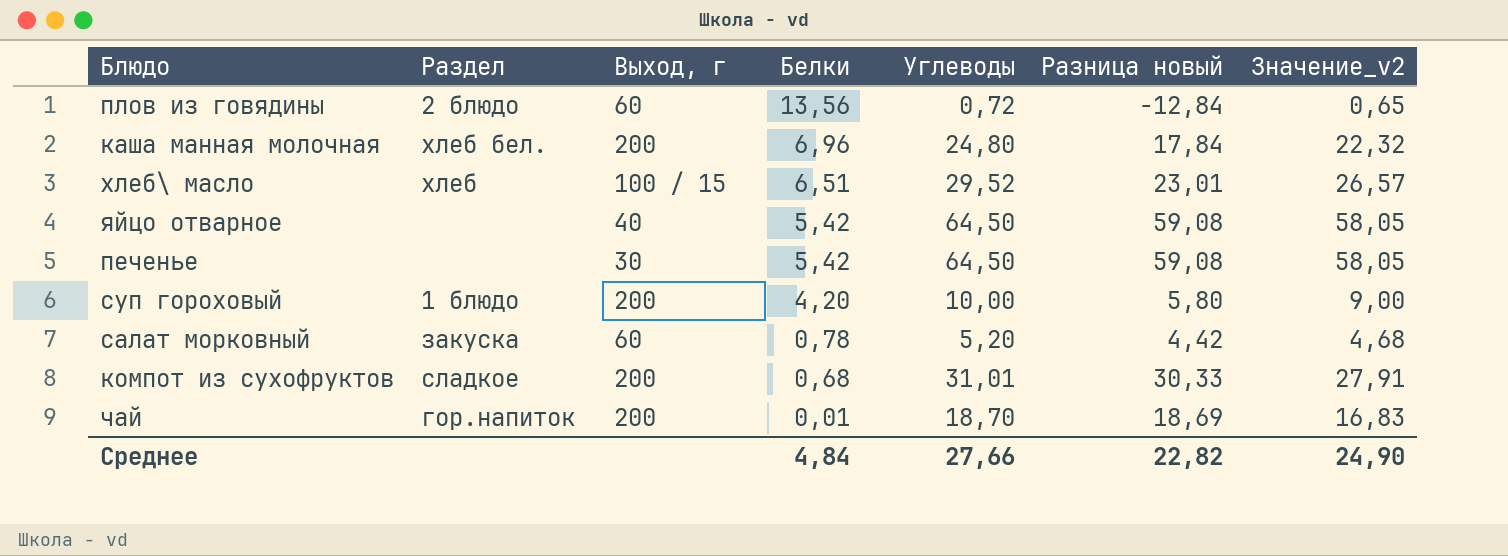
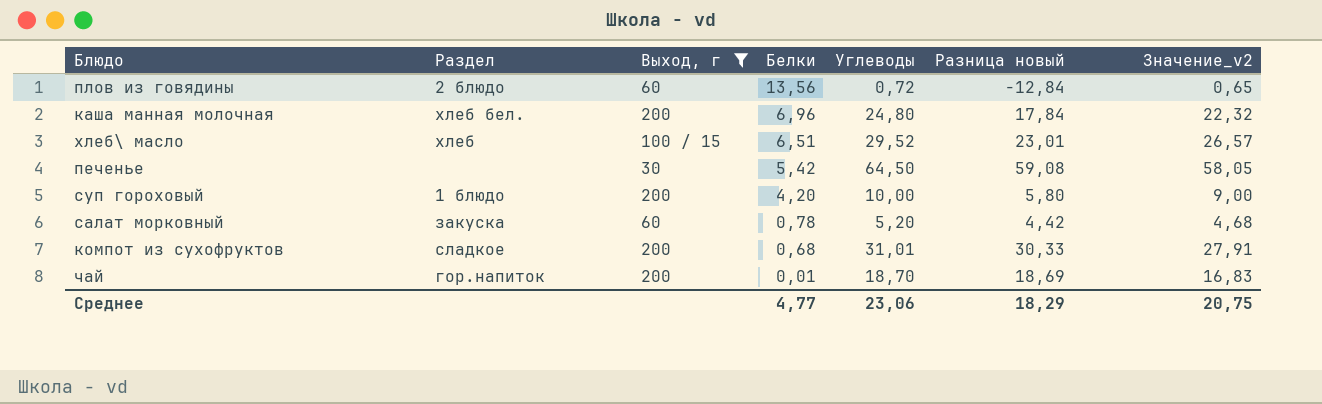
filter: none -> Выход, г != 40
Среднее | Белки: 4,84 -> 4,77
Среднее | Углеводы: 27,66 -> 23,06
Среднее | Разница новый: 22,82 -> 18,29
Среднее | Значение_v2: 24,90 -> 20,75

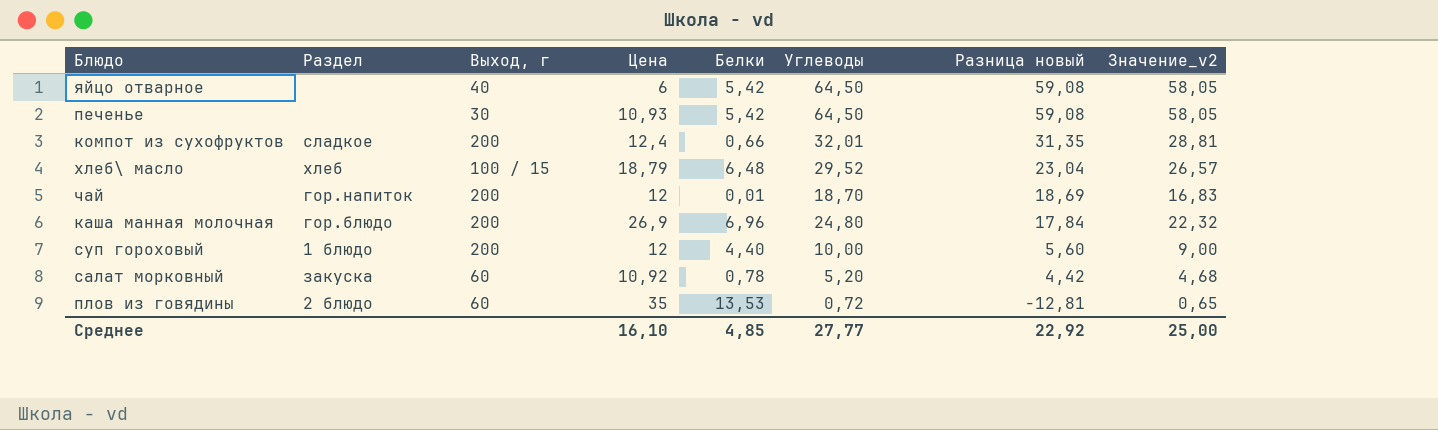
filter: Выход, г != 40 -> none
row order: Белки descending -> Разница новый descending
column Цена | position: none -> 4
компот из сухофруктов | Белки: 0,68 -> 0,66
компот из сухофруктов | Углеводы: 31,01 -> 32,01
компот из сухофруктов | Разница новый: 30,33 -> 31,35
компот из сухофруктов | Значение_v2: 27,91 -> 28,81
хлеб\ масло | Белки: 6,51 -> 6,48
хлеб\ масло | Разница новый: 23,01 -> 23,04
каша манная молочная | Раздел: хлеб бел. -> гор.блюдо
суп гороховый | Белки: 4,20 -> 4,40
суп гороховый | Разница новый: 5,80 -> 5,60
плов из говядины | Белки: 13,56 -> 13,53
плов из говядины | Разница новый: -12,84 -> -12,81
Среднее | Белки: 4,77 -> 4,85
Среднее | Углеводы: 23,06 -> 27,77
Среднее | Разница новый: 18,29 -> 22,92
Среднее | Значение_v2: 20,75 -> 25,00

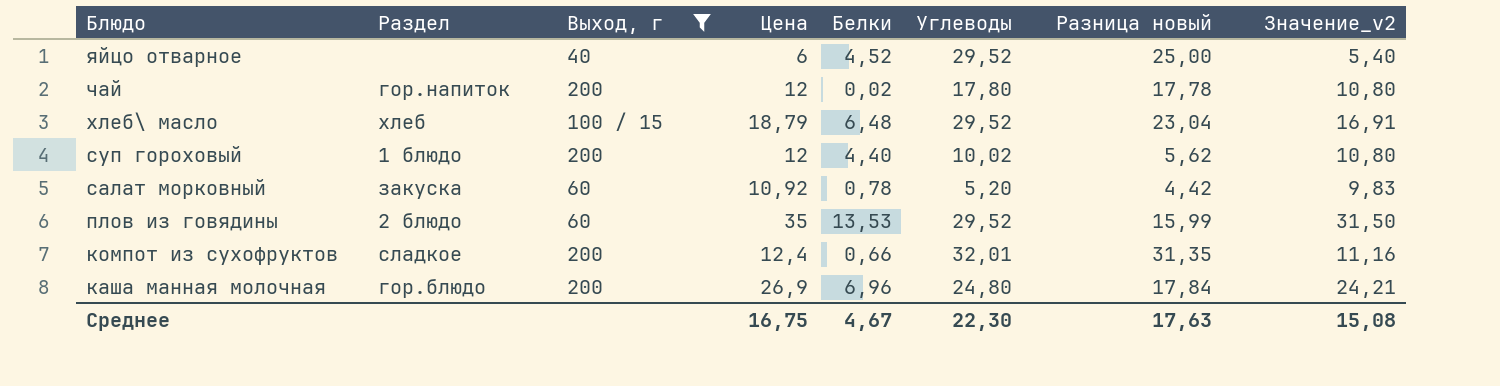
filter: none -> Выход, г != 30
row order: Разница новый descending -> Блюдо descending
column Значение_v2 | formula: [Углеводы] * 0,9 -> [Цена] * 0,9
яйцо отварное | Белки: 5,42 -> 4,52
яйцо отварное | Углеводы: 64,50 -> 29,52
яйцо отварное | Разница новый: 59,08 -> 25,00
чай | Белки: 0,01 -> 0,02
чай | Углеводы: 18,70 -> 17,80
чай | Разница новый: 18,69 -> 17,78
суп гороховый | Углеводы: 10,00 -> 10,02
суп гороховый | Разница новый: 5,60 -> 5,62
плов из говядины | Углеводы: 0,72 -> 29,52
плов из говядины | Разница новый: -12,81 -> 15,99
Среднее | Цена: 16,10 -> 16,75
Среднее | Белки: 4,85 -> 4,67
Среднее | Углеводы: 27,77 -> 22,30
Среднее | Разница новый: 22,92 -> 17,63
Среднее | Значение_v2: 25,00 -> 15,08

